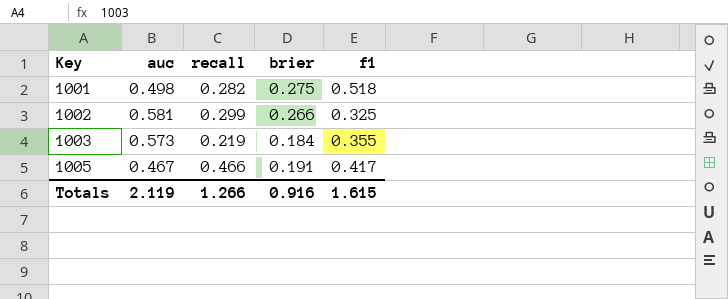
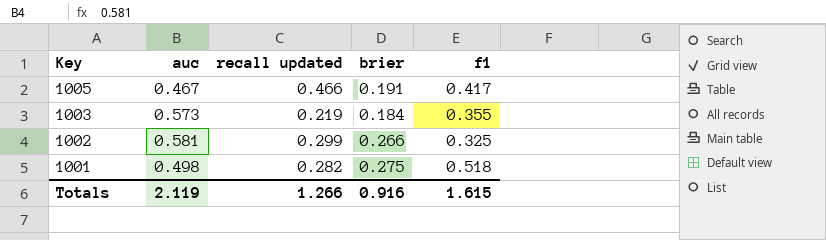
row order: Key ascending -> Key descending
column name: recall -> recall updated

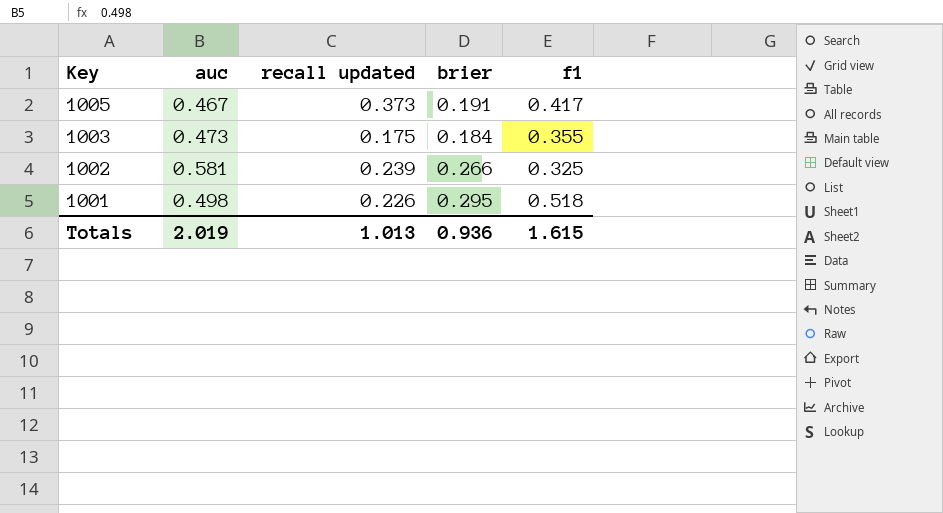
1005 | recall updated: 0.466 -> 0.373
1003 | auc: 0.573 -> 0.473
1003 | recall updated: 0.219 -> 0.175
1002 | recall updated: 0.299 -> 0.239
1001 | recall updated: 0.282 -> 0.226
1001 | brier: 0.275 -> 0.295
Totals | auc: 2.119 -> 2.019
Totals | recall updated: 1.266 -> 1.013
Totals | brier: 0.916 -> 0.936

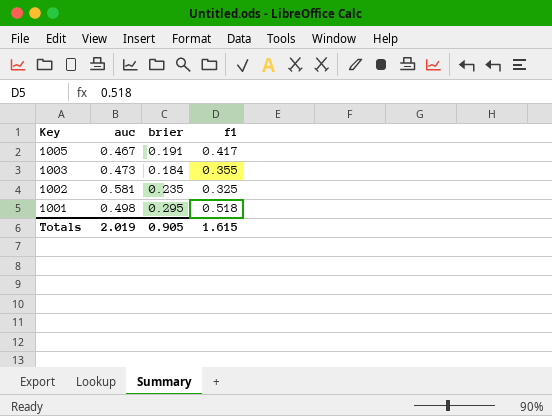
column recall updated | position: 3 -> none
1002 | brier: 0.266 -> 0.235
Totals | brier: 0.936 -> 0.905

